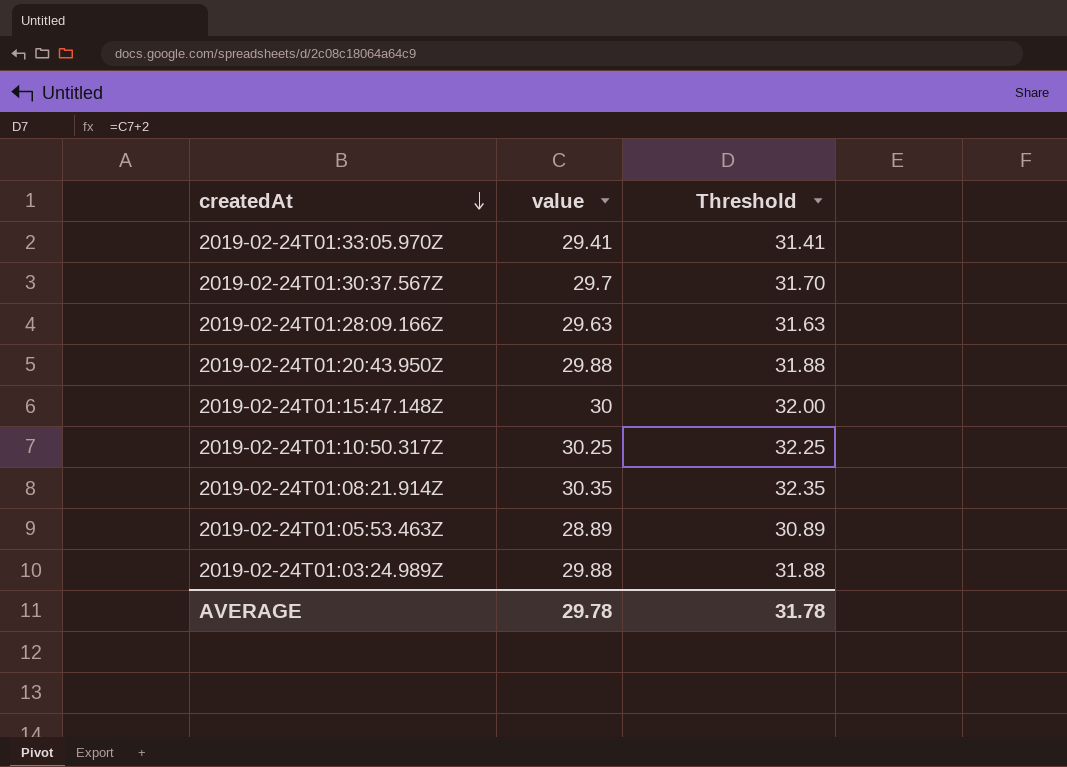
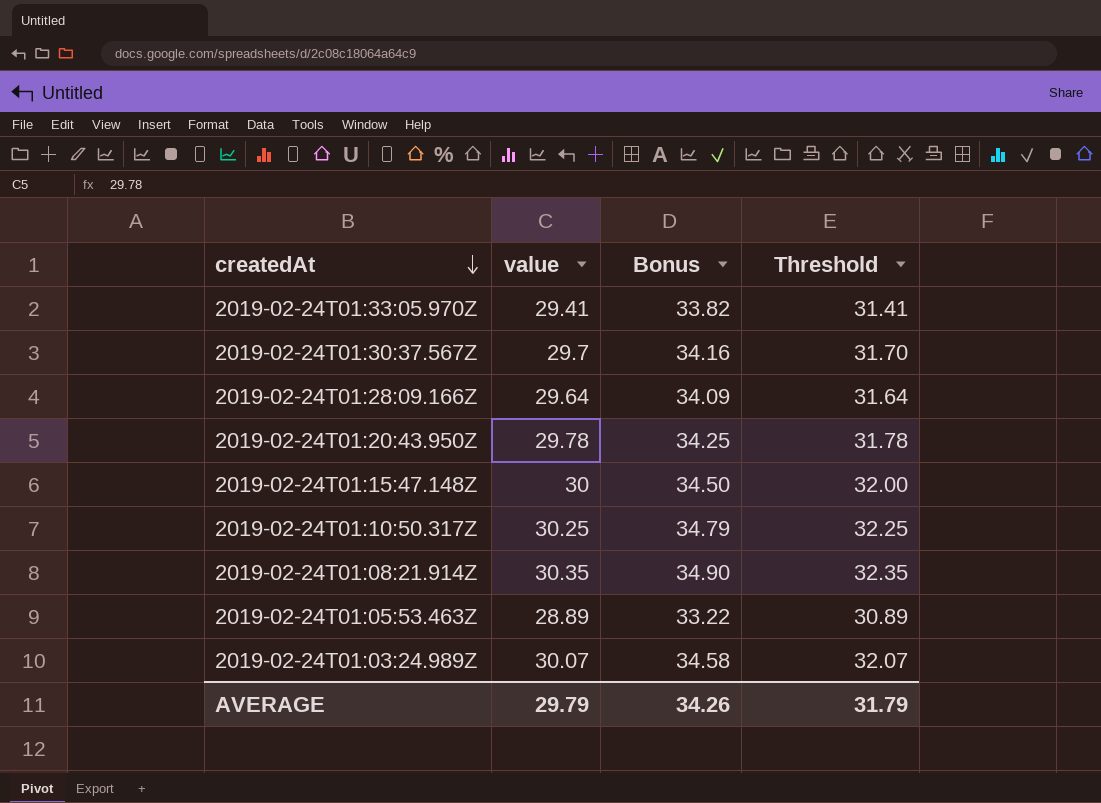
column Bonus | formula: none -> [value] * 1.15
2019-02-24T01:28:09.166Z | value: 29.63 -> 29.64
2019-02-24T01:28:09.166Z | Threshold: 31.63 -> 31.64
2019-02-24T01:20:43.950Z | value: 29.88 -> 29.78
2019-02-24T01:20:43.950Z | Threshold: 31.88 -> 31.78
2019-02-24T01:03:24.989Z | value: 29.88 -> 30.07
2019-02-24T01:03:24.989Z | Threshold: 31.88 -> 32.07
AVERAGE | value: 29.78 -> 29.79
AVERAGE | Threshold: 31.78 -> 31.79

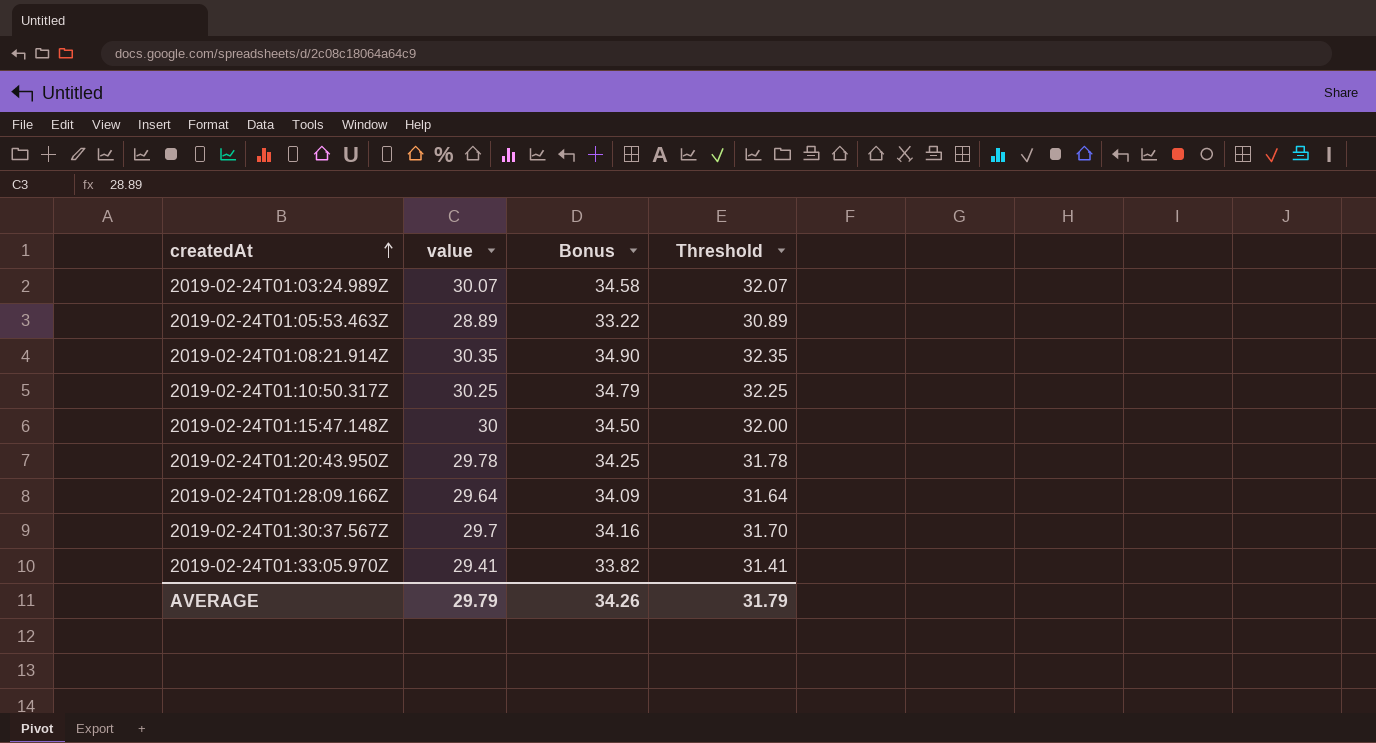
row order: createdAt descending -> createdAt ascending

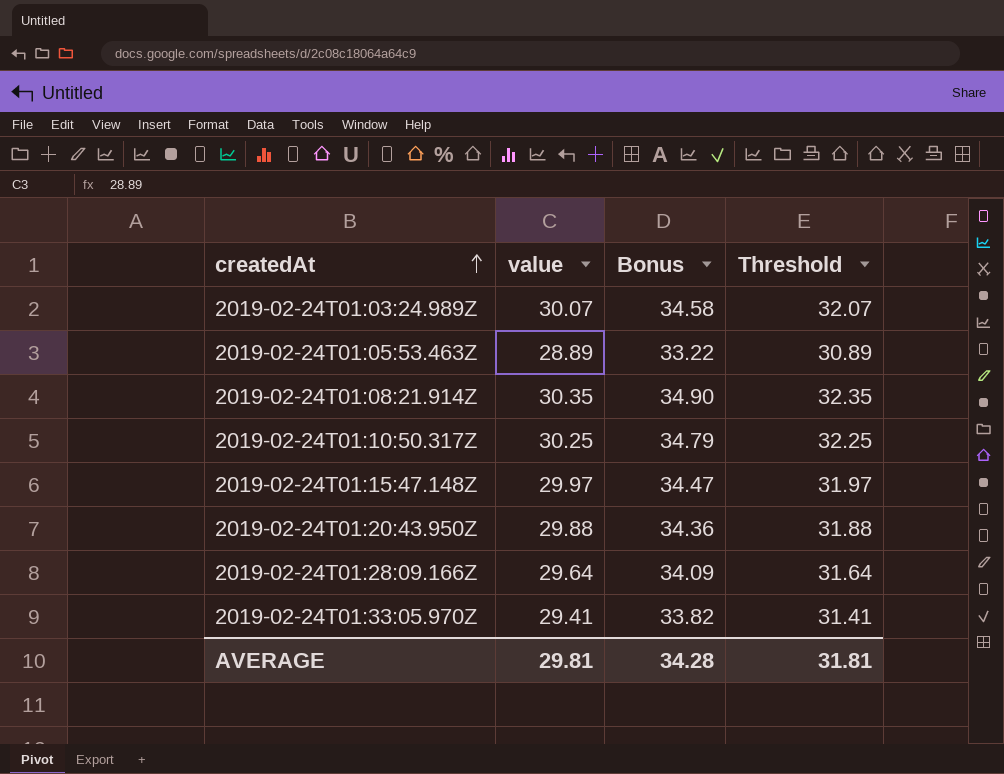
row 2019-02-24T01:30:37.567Z: 29.7 | 34.16 | 31.70 -> none
2019-02-24T01:15:47.148Z | value: 30 -> 29.97
2019-02-24T01:15:47.148Z | Bonus: 34.50 -> 34.47
2019-02-24T01:15:47.148Z | Threshold: 32.00 -> 31.97
2019-02-24T01:20:43.950Z | value: 29.78 -> 29.88
2019-02-24T01:20:43.950Z | Bonus: 34.25 -> 34.36
2019-02-24T01:20:43.950Z | Threshold: 31.78 -> 31.88
AVERAGE | value: 29.79 -> 29.81
AVERAGE | Bonus: 34.26 -> 34.28
AVERAGE | Threshold: 31.79 -> 31.81

